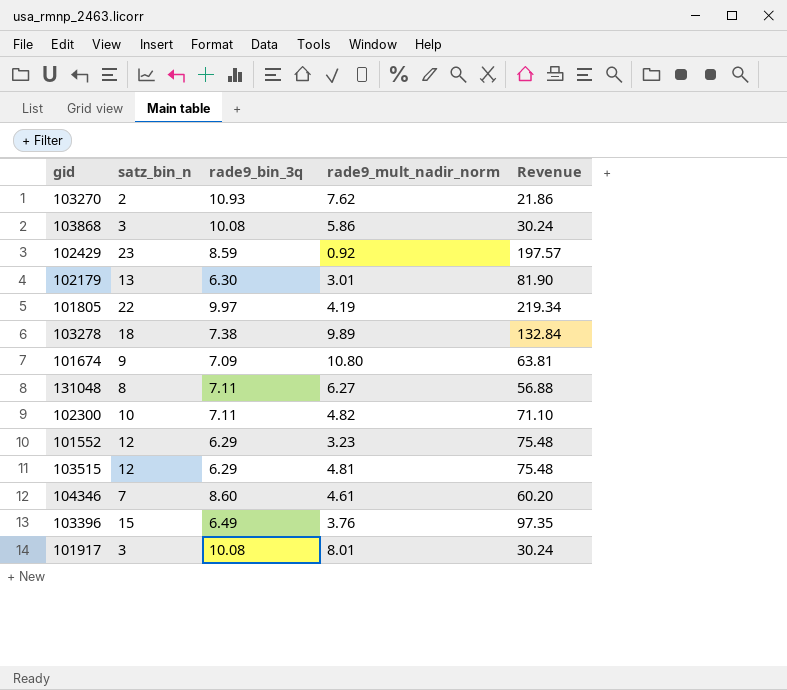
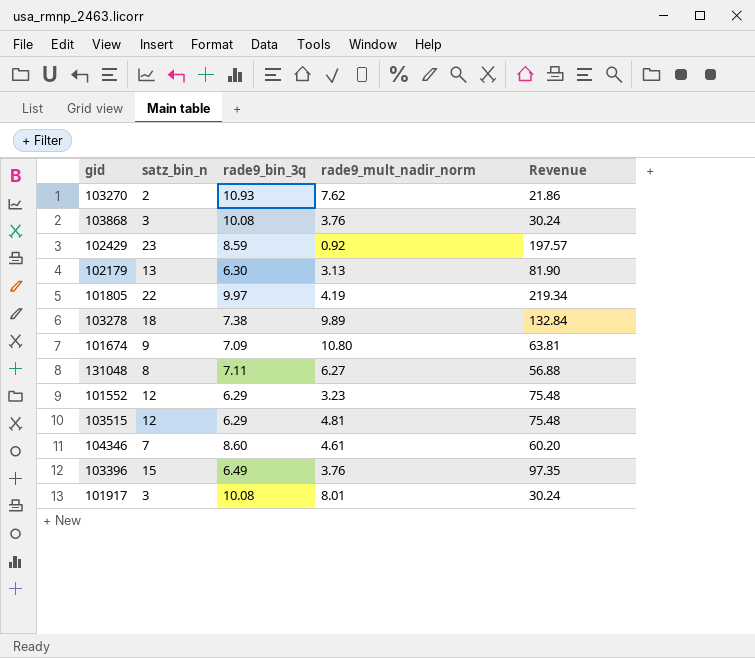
row 102300: 10 | 7.11 | 4.82 | 71.10 -> none
103868 | rade9_mult_nadir_norm: 5.86 -> 3.76
102179 | rade9_mult_nadir_norm: 3.01 -> 3.13

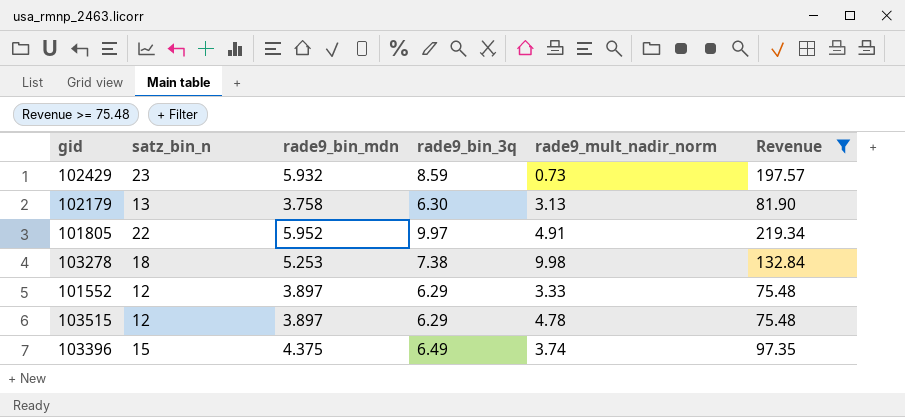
filter: none -> Revenue >= 75.48
column rade9_bin_mdn | position: none -> 3
102429 | rade9_mult_nadir_norm: 0.92 -> 0.73
101805 | rade9_mult_nadir_norm: 4.19 -> 4.91
103278 | rade9_mult_nadir_norm: 9.89 -> 9.98
101552 | rade9_mult_nadir_norm: 3.23 -> 3.33
103515 | rade9_mult_nadir_norm: 4.81 -> 4.78
103396 | rade9_mult_nadir_norm: 3.76 -> 3.74

